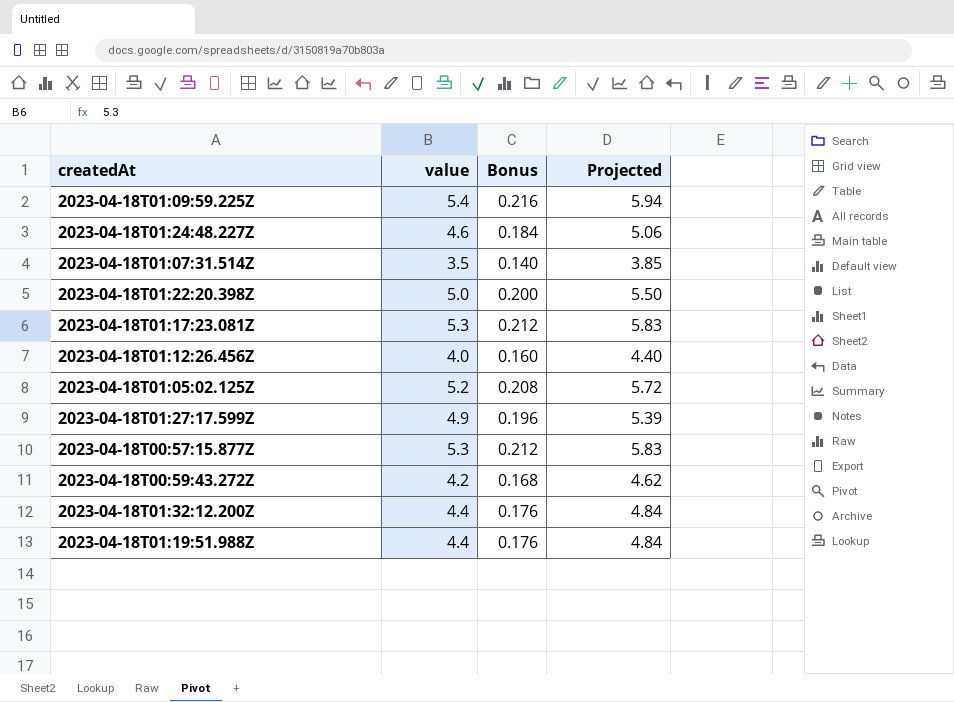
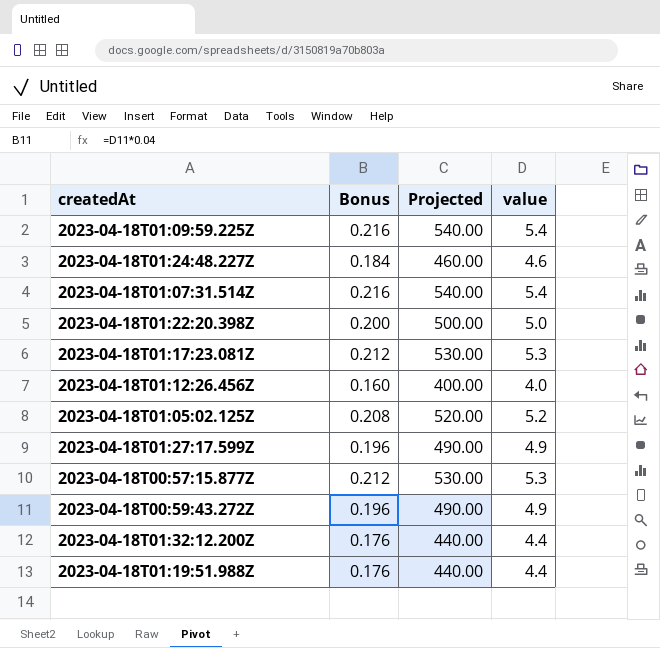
column Projected | formula: [value] * 1.1 -> [value] * 100
column value | position: 2 -> 4
2023-04-18T01:07:31.514Z | Bonus: 0.140 -> 0.216
2023-04-18T01:07:31.514Z | value: 3.5 -> 5.4
2023-04-18T00:59:43.272Z | Bonus: 0.168 -> 0.196
2023-04-18T00:59:43.272Z | value: 4.2 -> 4.9

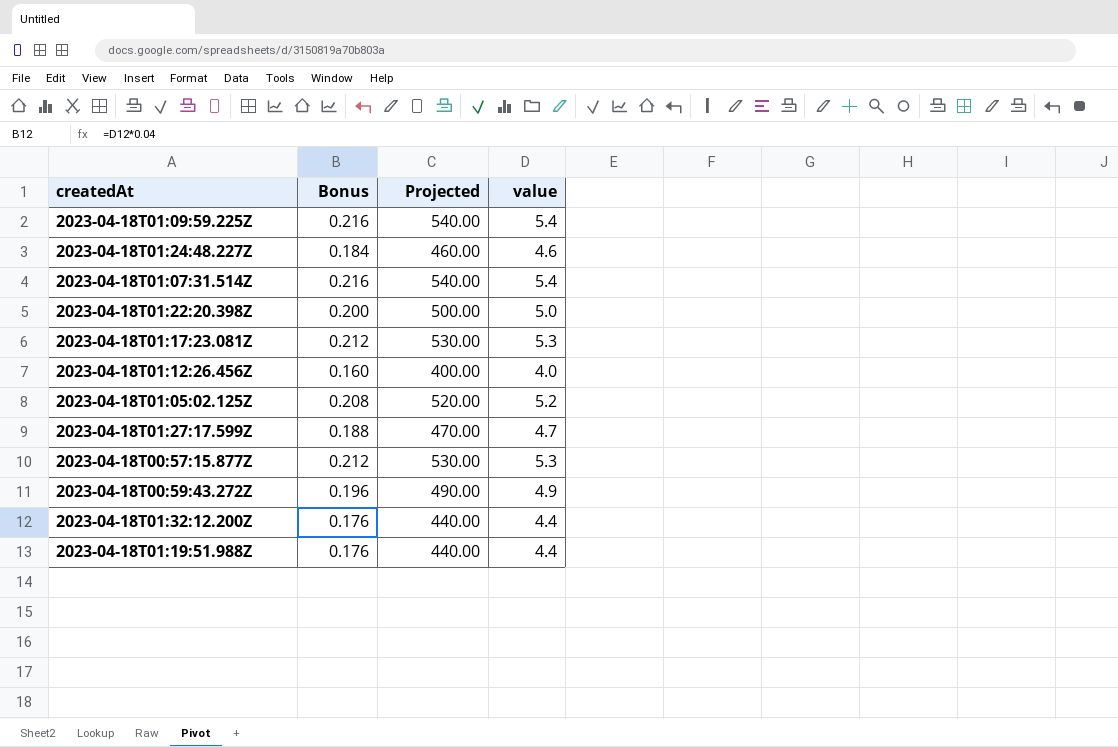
2023-04-18T01:27:17.599Z | Bonus: 0.196 -> 0.188
2023-04-18T01:27:17.599Z | Projected: 490.00 -> 470.00
2023-04-18T01:27:17.599Z | value: 4.9 -> 4.7

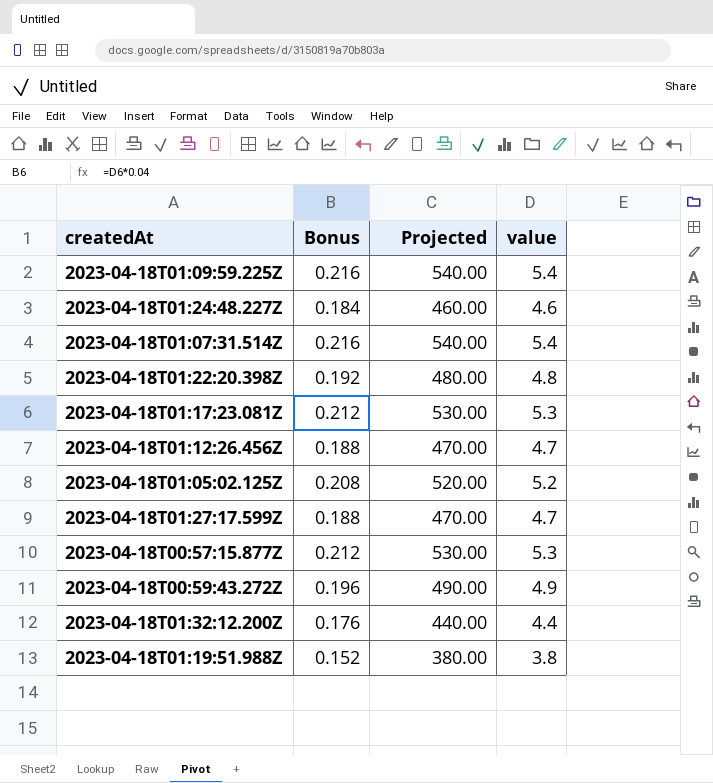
2023-04-18T01:22:20.398Z | Bonus: 0.200 -> 0.192
2023-04-18T01:22:20.398Z | Projected: 500.00 -> 480.00
2023-04-18T01:22:20.398Z | value: 5.0 -> 4.8
2023-04-18T01:12:26.456Z | Bonus: 0.160 -> 0.188
2023-04-18T01:12:26.456Z | Projected: 400.00 -> 470.00
2023-04-18T01:12:26.456Z | value: 4.0 -> 4.7
2023-04-18T01:19:51.988Z | Bonus: 0.176 -> 0.152
2023-04-18T01:19:51.988Z | Projected: 440.00 -> 380.00
2023-04-18T01:19:51.988Z | value: 4.4 -> 3.8

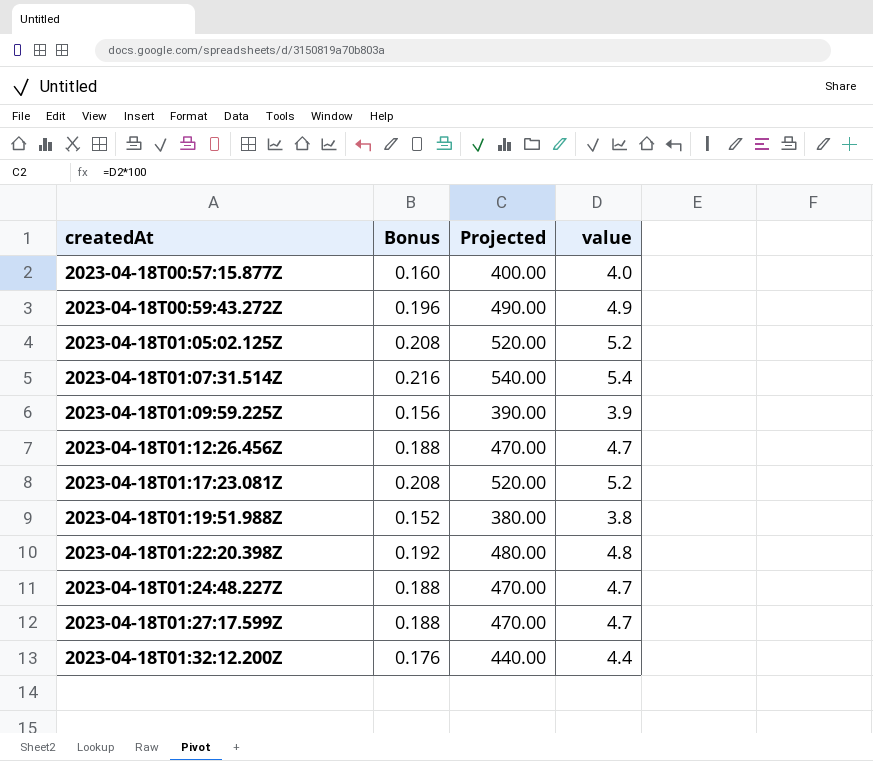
row order: none -> createdAt ascending
2023-04-18T00:57:15.877Z | Bonus: 0.212 -> 0.160
2023-04-18T00:57:15.877Z | Projected: 530.00 -> 400.00
2023-04-18T00:57:15.877Z | value: 5.3 -> 4.0
2023-04-18T01:09:59.225Z | Bonus: 0.216 -> 0.156
2023-04-18T01:09:59.225Z | Projected: 540.00 -> 390.00
2023-04-18T01:09:59.225Z | value: 5.4 -> 3.9
2023-04-18T01:17:23.081Z | Bonus: 0.212 -> 0.208
2023-04-18T01:17:23.081Z | Projected: 530.00 -> 520.00
2023-04-18T01:17:23.081Z | value: 5.3 -> 5.2
2023-04-18T01:24:48.227Z | Bonus: 0.184 -> 0.188
2023-04-18T01:24:48.227Z | Projected: 460.00 -> 470.00
2023-04-18T01:24:48.227Z | value: 4.6 -> 4.7

